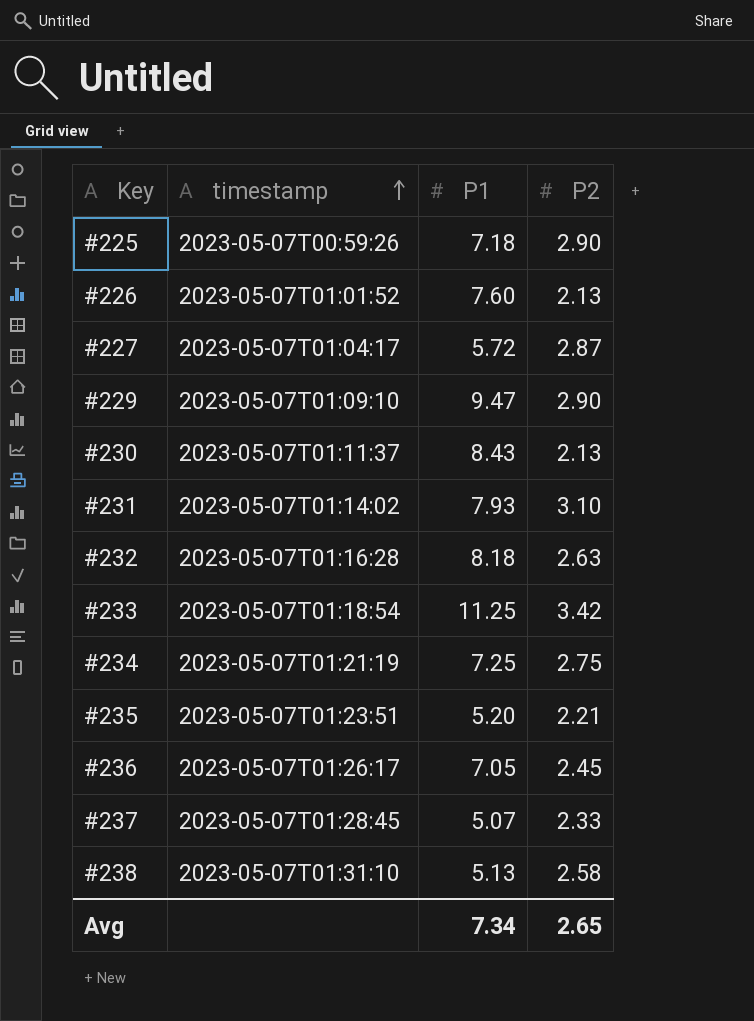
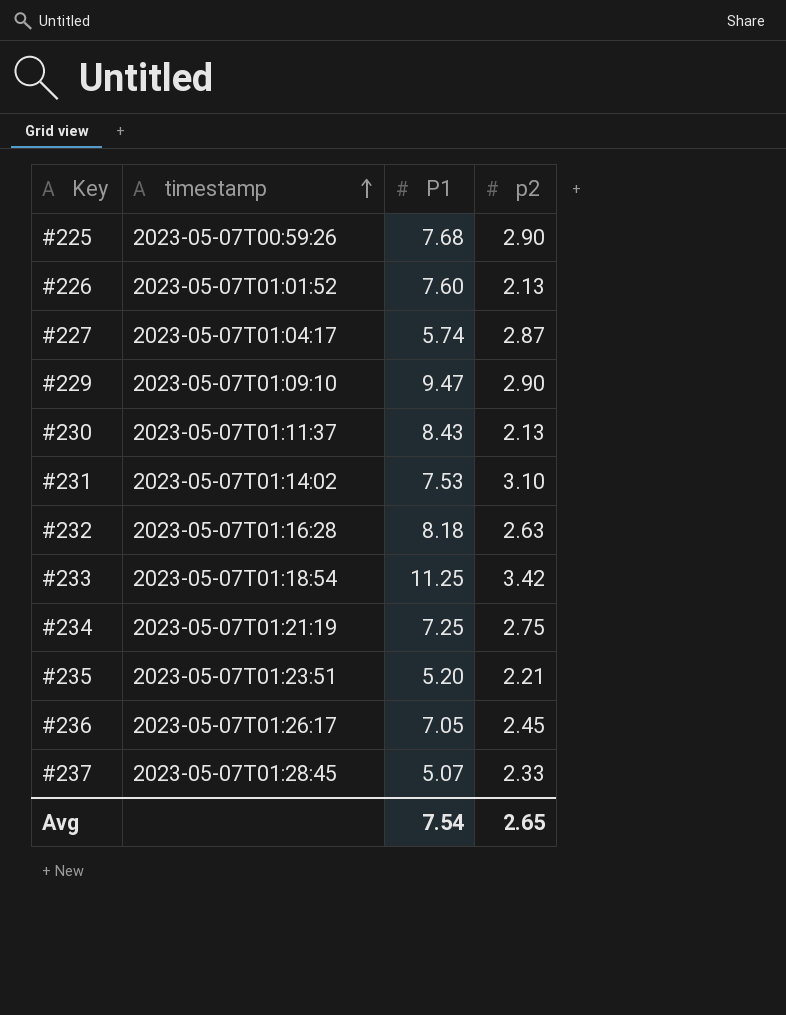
column name: P2 -> p2
row #238: 2023-05-07T01:31:10 | 5.13 | 2.58 -> none
#225 | P1: 7.18 -> 7.68
#227 | P1: 5.72 -> 5.74
#231 | P1: 7.93 -> 7.53
Avg | P1: 7.34 -> 7.54

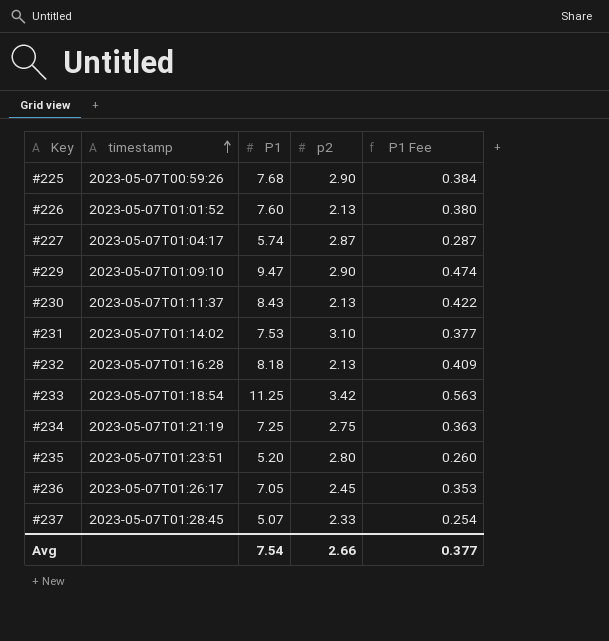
column P1 Fee | formula: none -> [P1] * 0.05
#232 | p2: 2.63 -> 2.13
#235 | p2: 2.21 -> 2.80
Avg | p2: 2.65 -> 2.66

